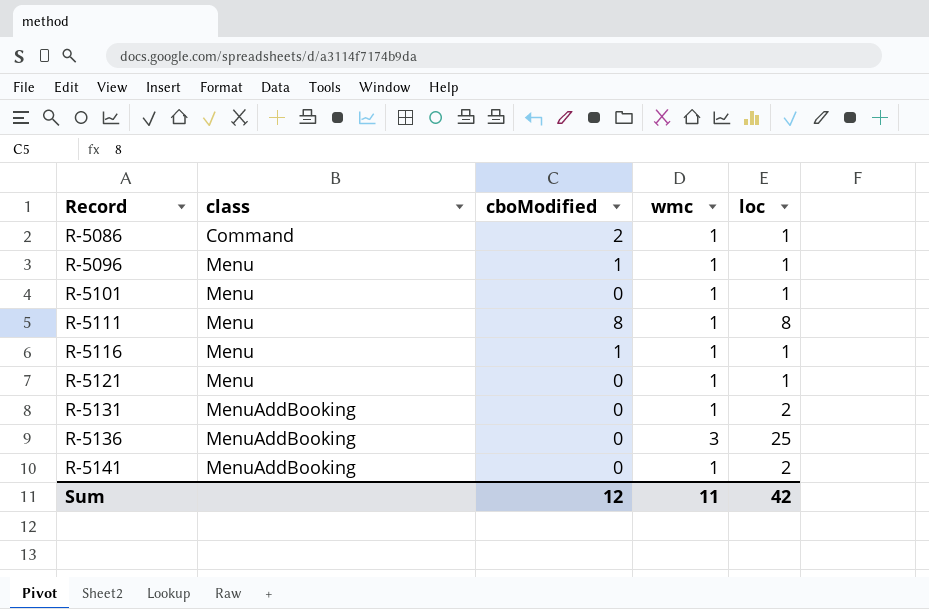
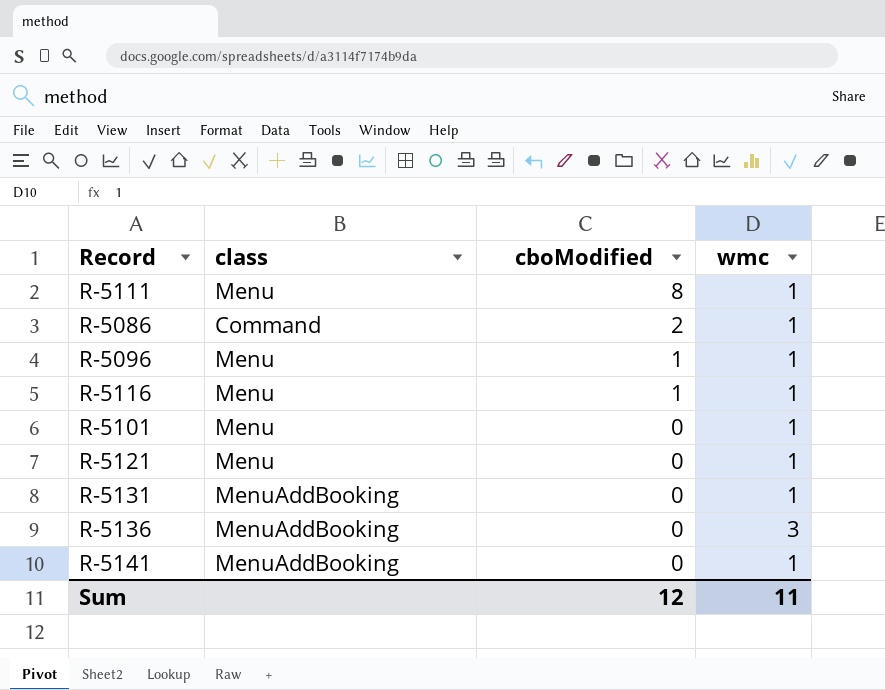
row order: Record ascending -> cboModified descending
column loc | position: 5 -> none

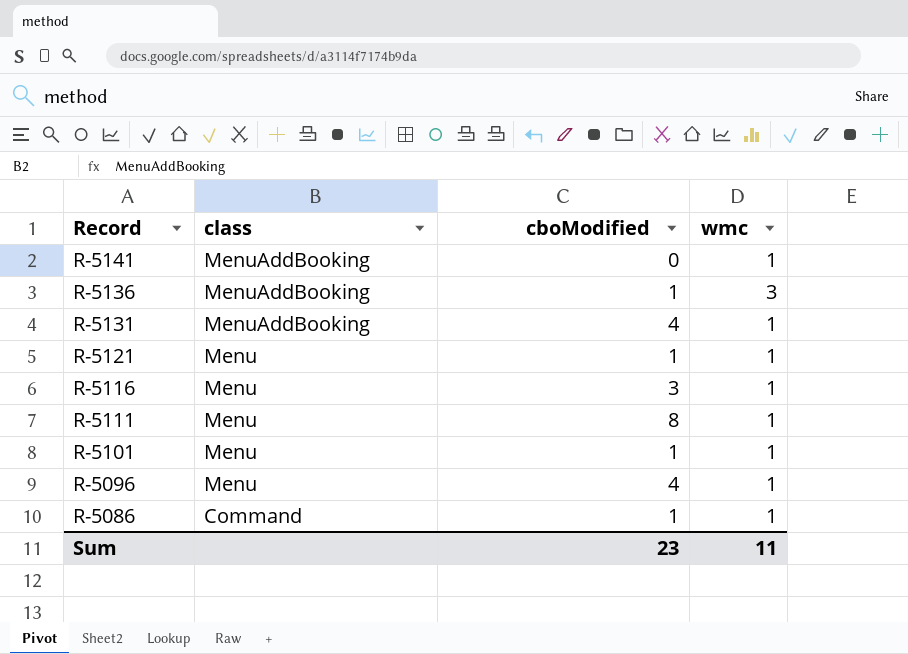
row order: cboModified descending -> Record descending
R-5136 | cboModified: 0 -> 1
R-5131 | cboModified: 0 -> 4
R-5121 | cboModified: 0 -> 1
R-5116 | cboModified: 1 -> 3
R-5101 | cboModified: 0 -> 1
R-5096 | cboModified: 1 -> 4
R-5086 | cboModified: 2 -> 1
Sum | cboModified: 12 -> 23

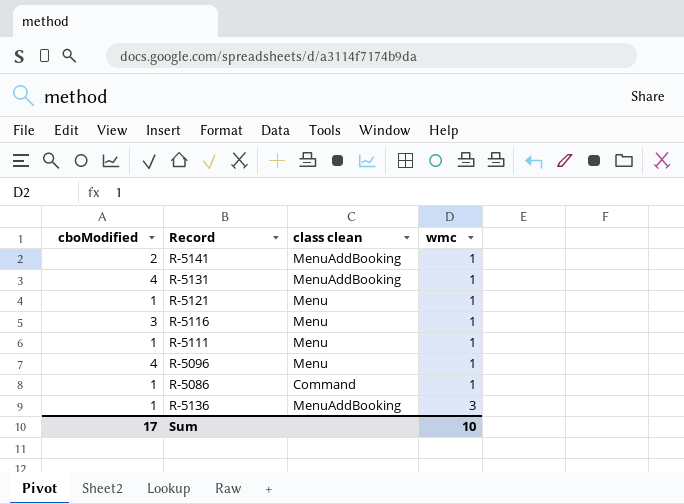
row order: Record descending -> wmc ascending
column cboModified | position: 3 -> 1
column name: class -> class clean
row R-5101: Menu | 1 | 1 -> none
R-5141 | cboModified: 0 -> 2
R-5111 | cboModified: 8 -> 1
Sum | cboModified: 23 -> 17
Sum | wmc: 11 -> 10

